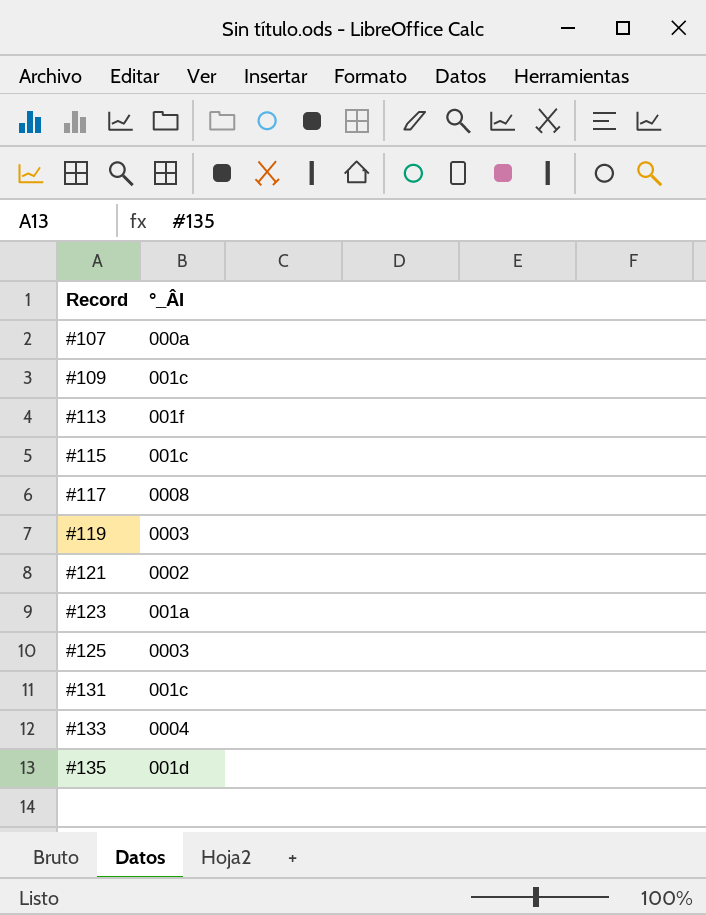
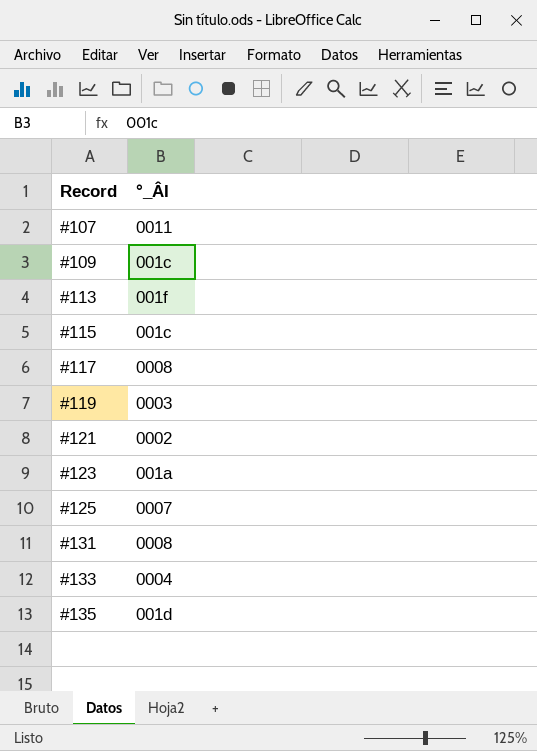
#107 | °_ÂI: 000a -> 0011
#125 | °_ÂI: 0003 -> 0007
#131 | °_ÂI: 001c -> 0008

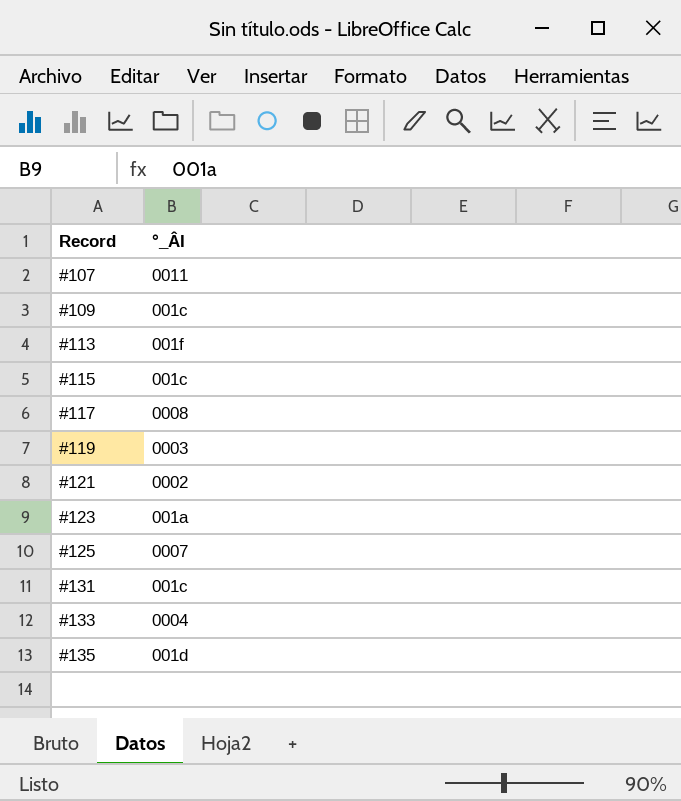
#131 | °_ÂI: 0008 -> 001c

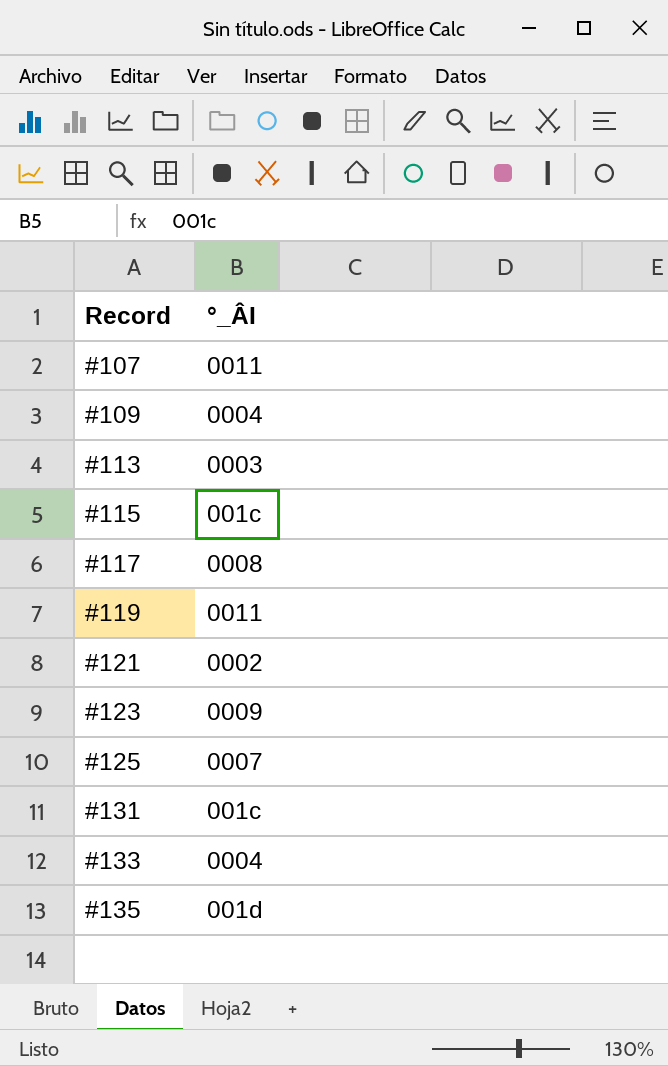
#109 | °_ÂI: 001c -> 0004
#113 | °_ÂI: 001f -> 0003
#119 | °_ÂI: 0003 -> 0011
#123 | °_ÂI: 001a -> 0009

